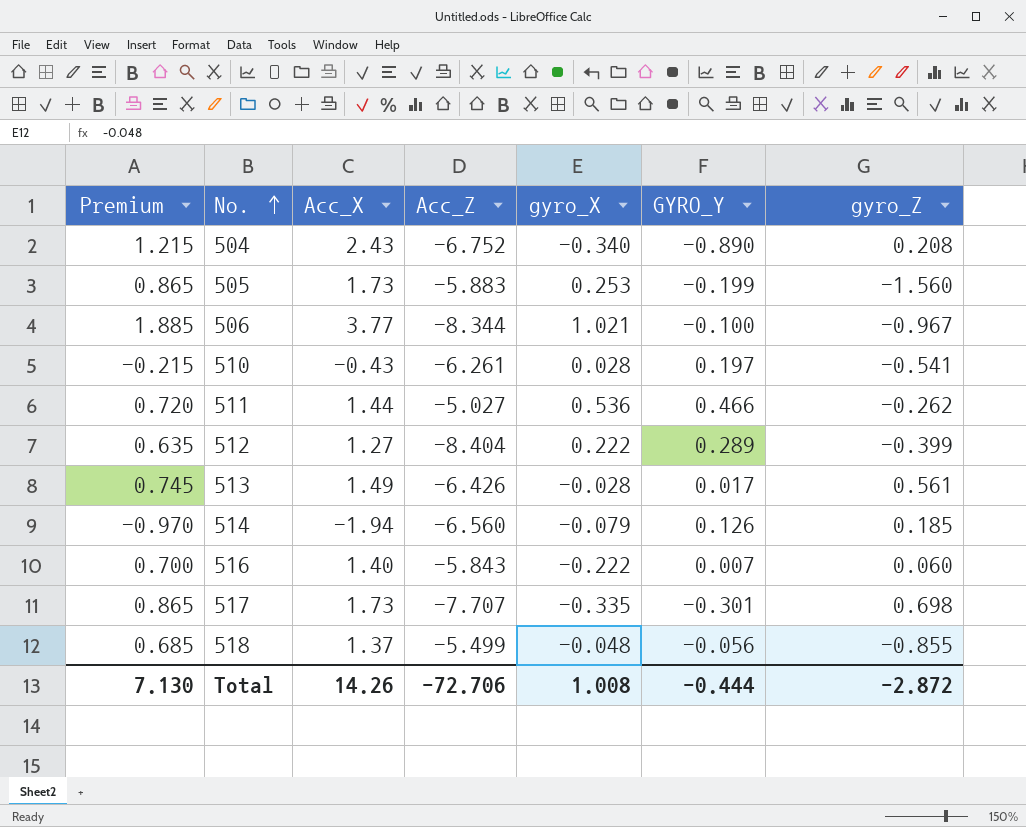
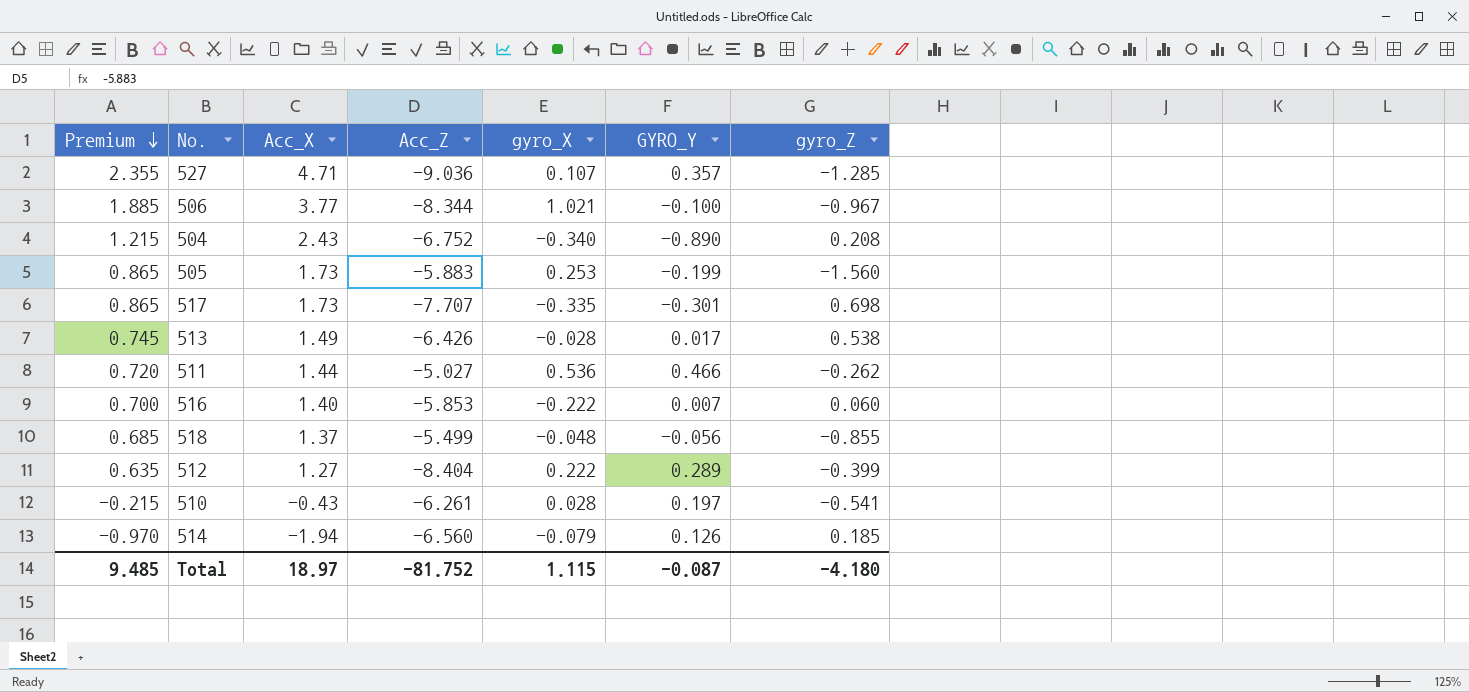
row order: No. ascending -> Premium descending
row 527: none -> 2.355 | 4.71 | -9.036 | 0.107 | 0.357 | -1.285
513 | gyro_Z: 0.561 -> 0.538
516 | Acc_Z: -5.843 -> -5.853
Total | Premium: 7.130 -> 9.485
Total | Acc_X: 14.26 -> 18.97
Total | Acc_Z: -72.706 -> -81.752
Total | gyro_X: 1.008 -> 1.115
Total | GYRO_Y: -0.444 -> -0.087
Total | gyro_Z: -2.872 -> -4.180

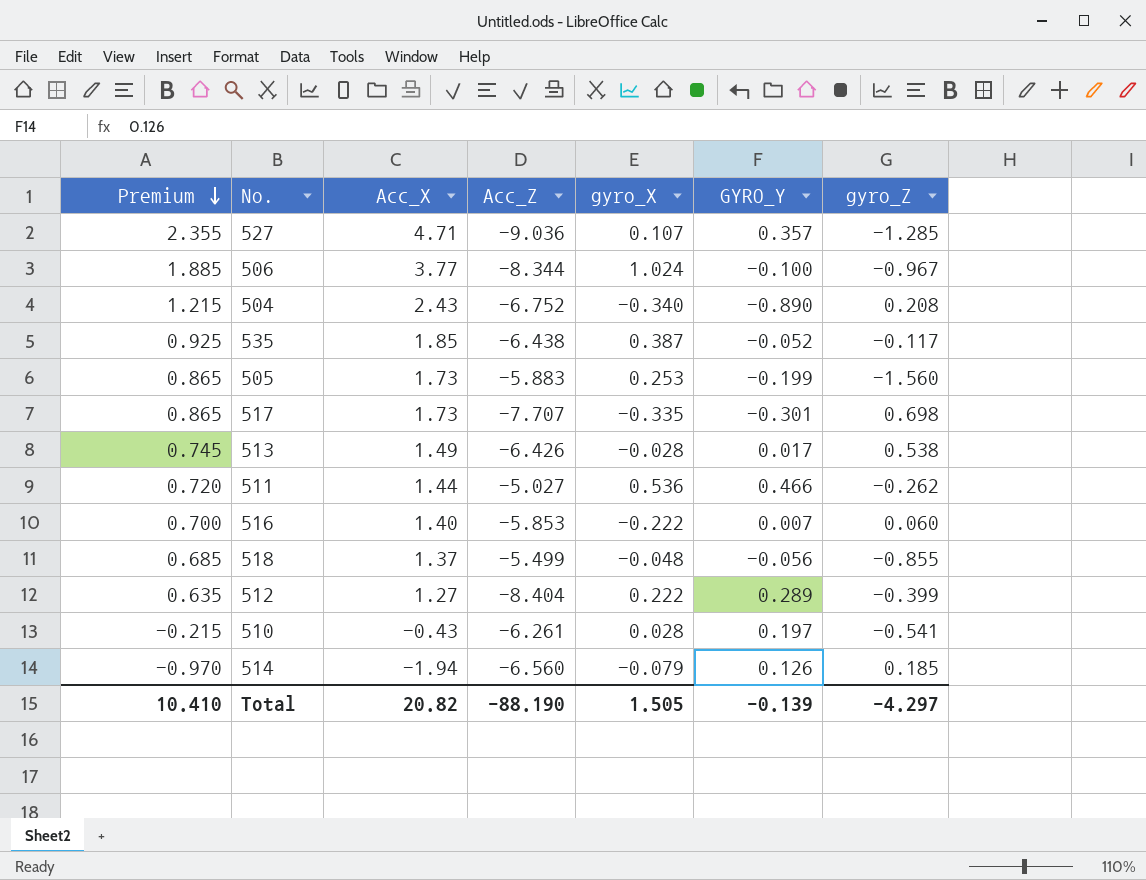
506 | gyro_X: 1.021 -> 1.024
row 535: none -> 0.925 | 1.85 | -6.438 | 0.387 | -0.052 | -0.117
Total | Premium: 9.485 -> 10.410
Total | Acc_X: 18.97 -> 20.82
Total | Acc_Z: -81.752 -> -88.190
Total | gyro_X: 1.115 -> 1.505
Total | GYRO_Y: -0.087 -> -0.139
Total | gyro_Z: -4.180 -> -4.297

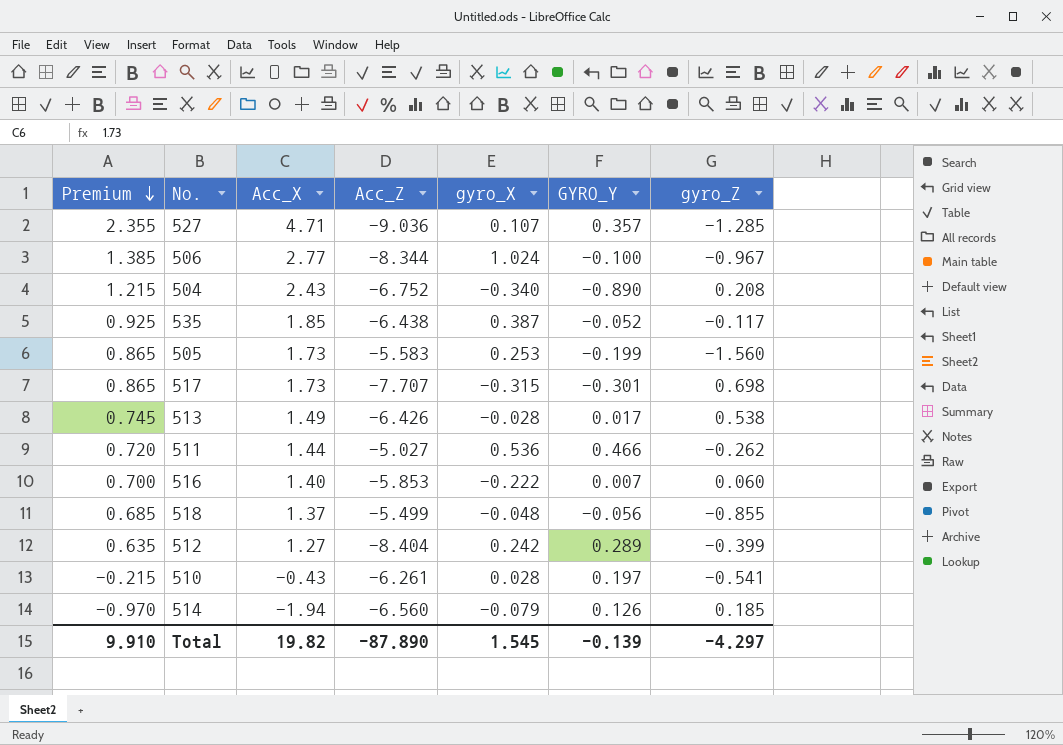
506 | Premium: 1.885 -> 1.385
506 | Acc_X: 3.77 -> 2.77
505 | Acc_Z: -5.883 -> -5.583
517 | gyro_X: -0.335 -> -0.315
512 | gyro_X: 0.222 -> 0.242
Total | Premium: 10.410 -> 9.910
Total | Acc_X: 20.82 -> 19.82
Total | Acc_Z: -88.190 -> -87.890
Total | gyro_X: 1.505 -> 1.545

